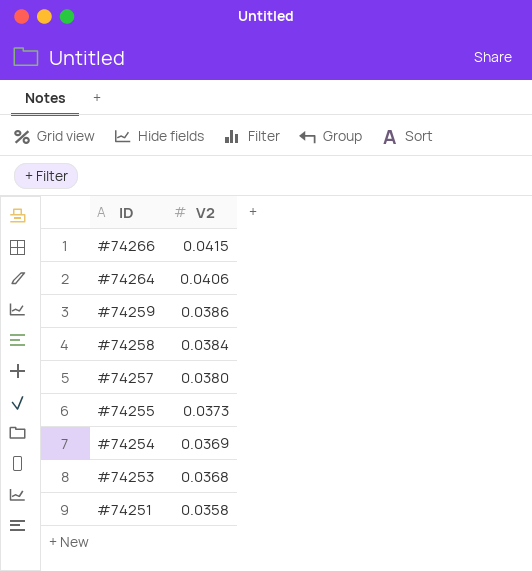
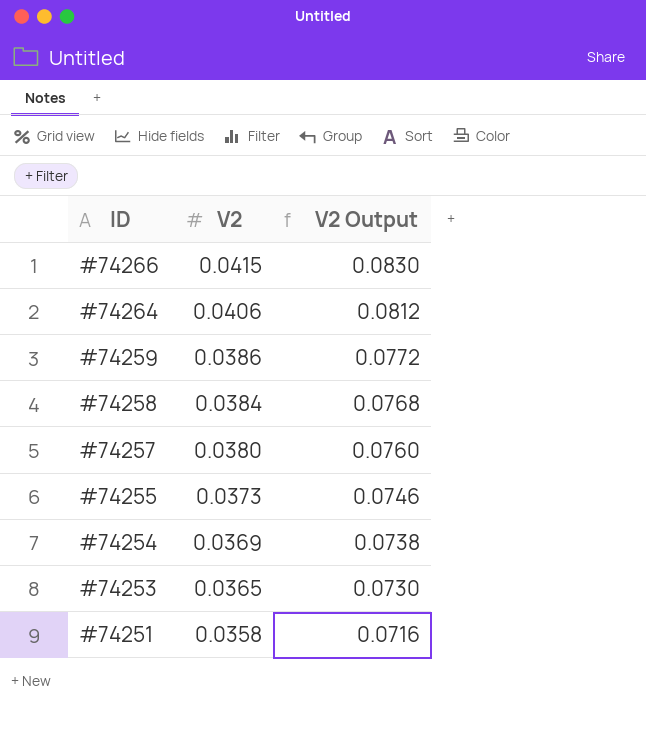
column V2 Output | formula: none -> [V2] * 2
#74253 | V2: 0.0368 -> 0.0365

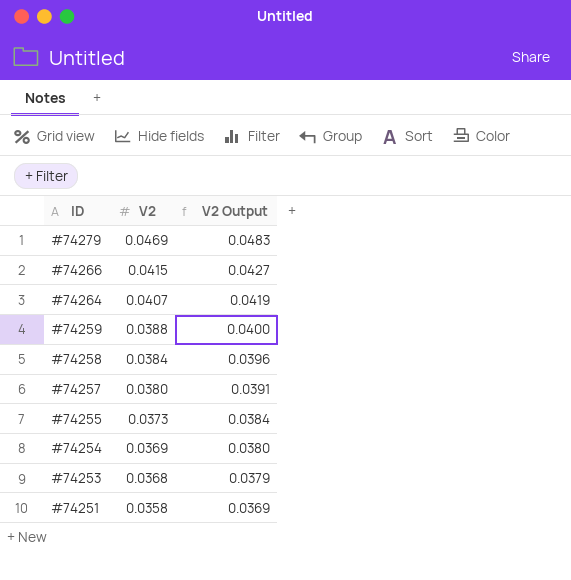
column V2 Output | formula: [V2] * 2 -> [V2] * 1.03
row #74279: none -> 0.0469 | 0.0483
#74264 | V2: 0.0406 -> 0.0407
#74259 | V2: 0.0386 -> 0.0388
#74253 | V2: 0.0365 -> 0.0368

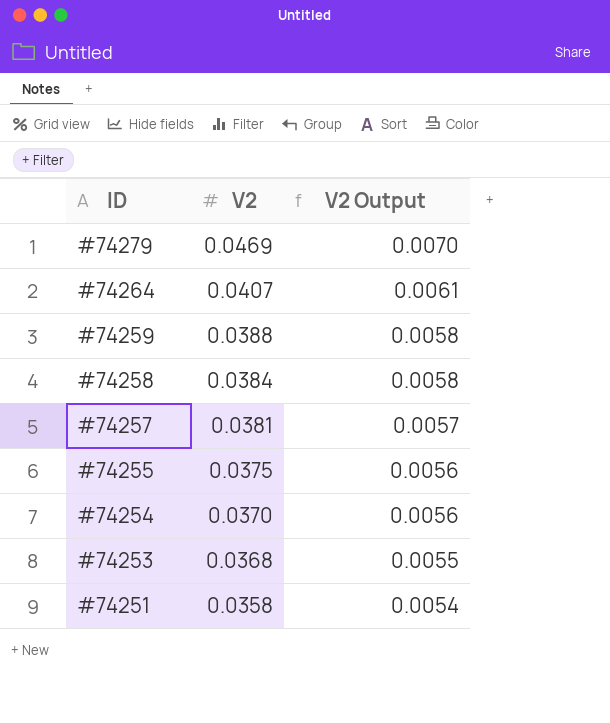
column V2 Output | formula: [V2] * 1.03 -> [V2] * 0.15
row #74266: 0.0415 | 0.0427 -> none
#74257 | V2: 0.0380 -> 0.0381
#74255 | V2: 0.0373 -> 0.0375
#74254 | V2: 0.0369 -> 0.0370

